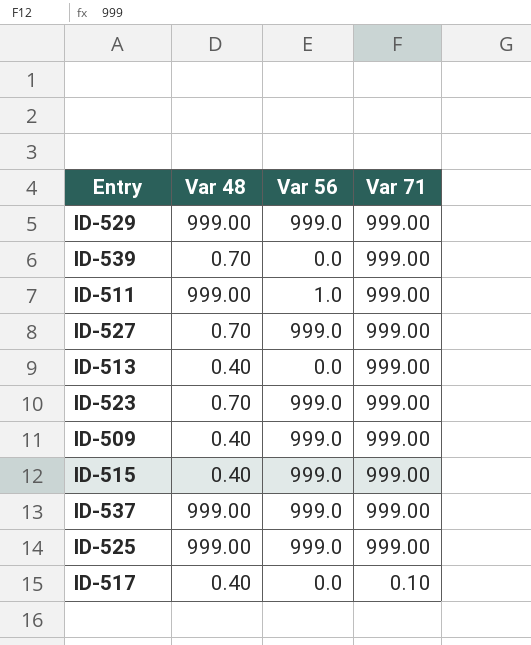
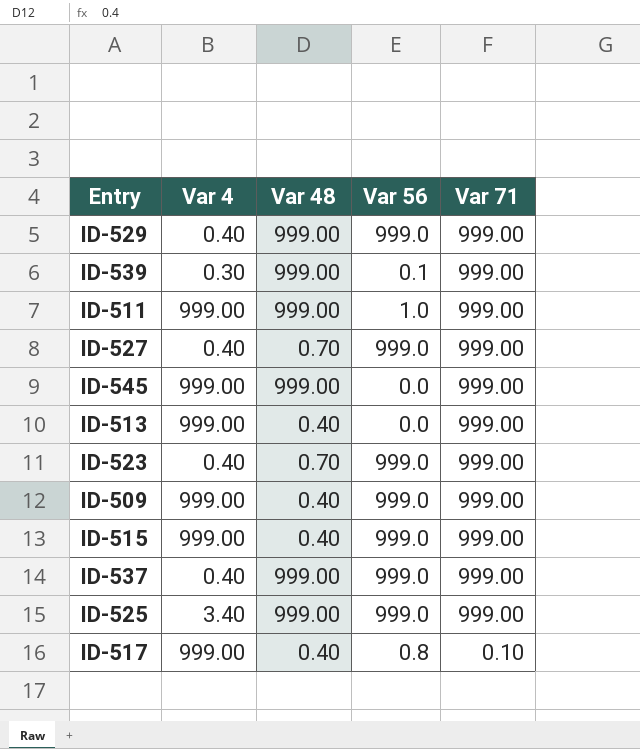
column Var 4 | position: none -> 2
ID-539 | Var 48: 0.70 -> 999.00
ID-539 | Var 56: 0.0 -> 0.1
row ID-545: none -> 999.00 | 999.00 | 0.0 | 999.00
ID-517 | Var 56: 0.0 -> 0.8

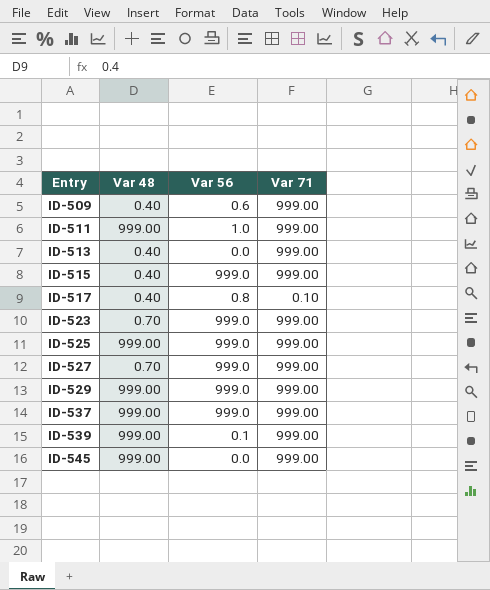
row order: Var 71 descending -> Entry ascending
column Var 4 | position: 2 -> none
ID-509 | Var 56: 999.0 -> 0.6

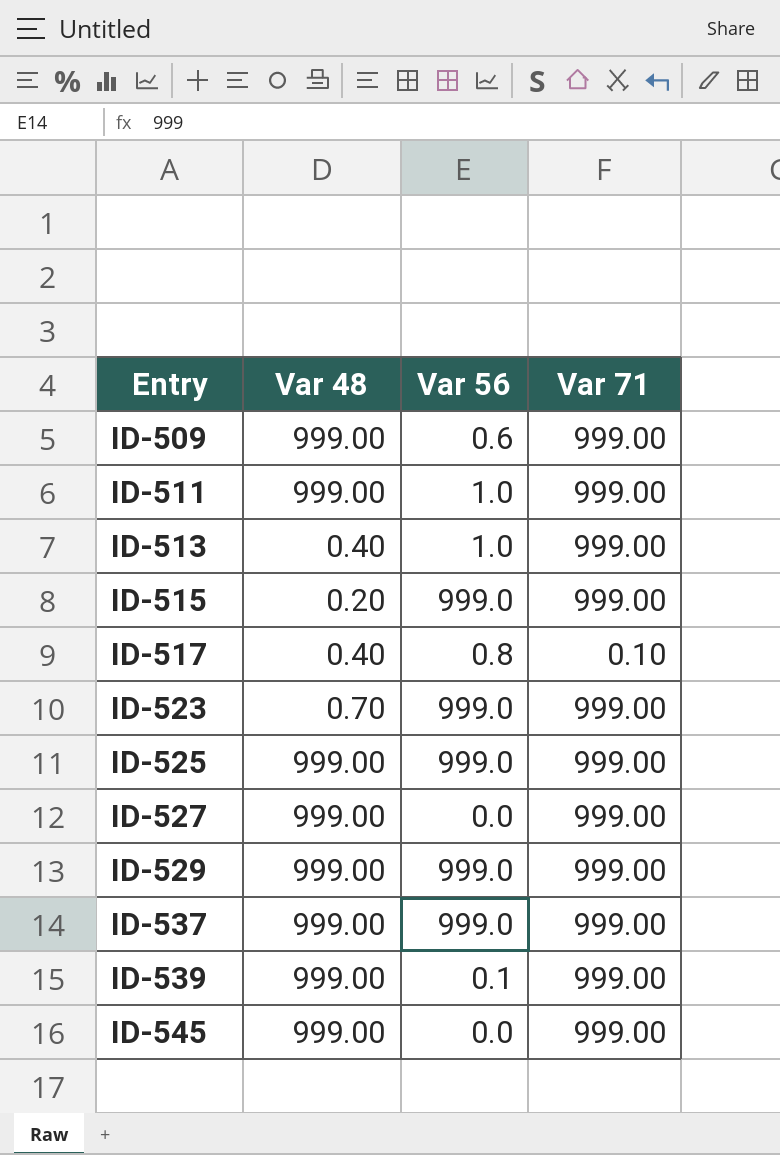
ID-509 | Var 48: 0.40 -> 999.00
ID-513 | Var 56: 0.0 -> 1.0
ID-515 | Var 48: 0.40 -> 0.20
ID-527 | Var 48: 0.70 -> 999.00
ID-527 | Var 56: 999.0 -> 0.0

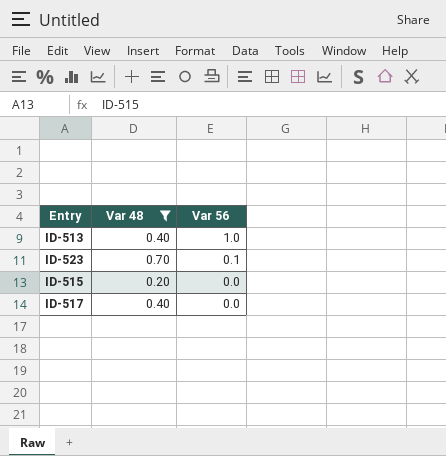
filter: none -> Var 48 != 999.00
row order: Entry ascending -> Var 56 descending
column Var 71 | position: 4 -> none
ID-523 | Var 56: 999.0 -> 0.1
ID-515 | Var 56: 999.0 -> 0.0
ID-517 | Var 56: 0.8 -> 0.0

